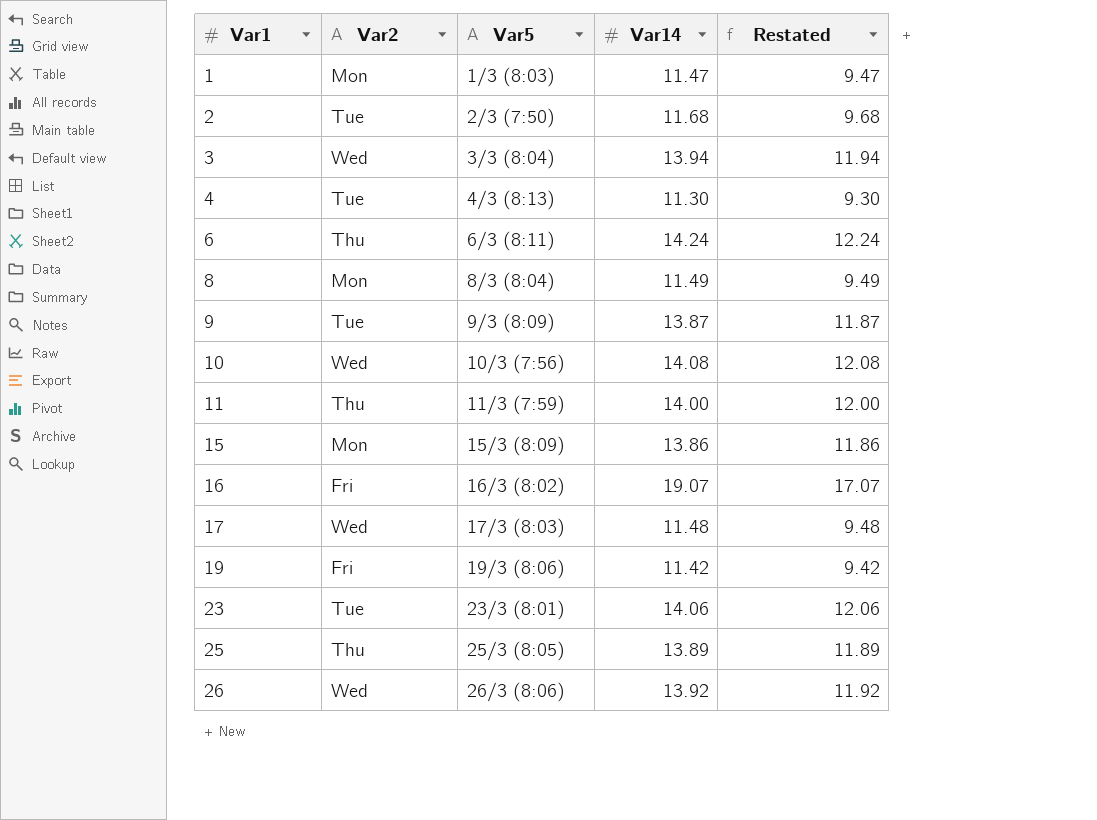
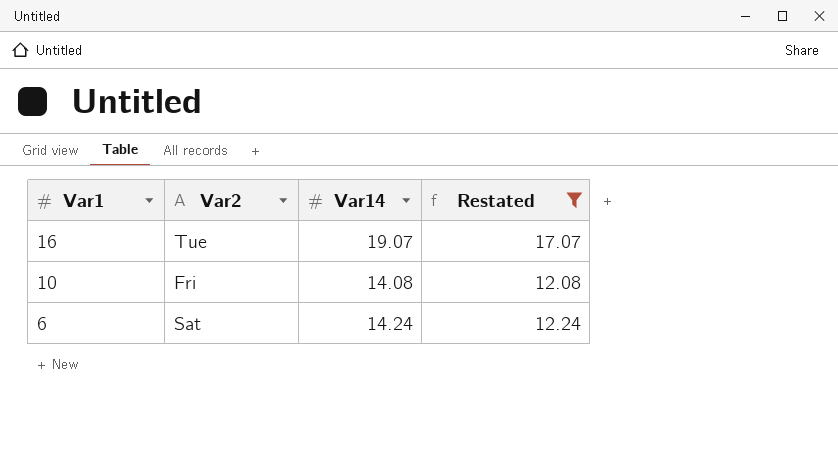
filter: none -> Restated >= 12.08
row order: Var1 ascending -> Var1 descending
column Var5 | position: 3 -> none
16 | Var2: Fri -> Tue
10 | Var2: Wed -> Fri
6 | Var2: Thu -> Sat

